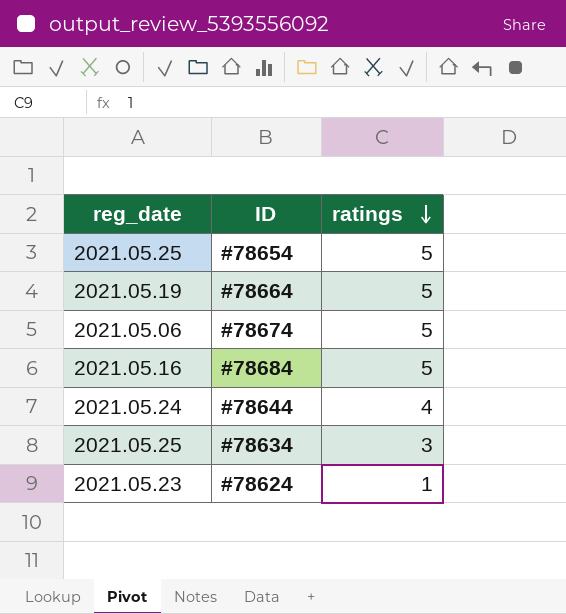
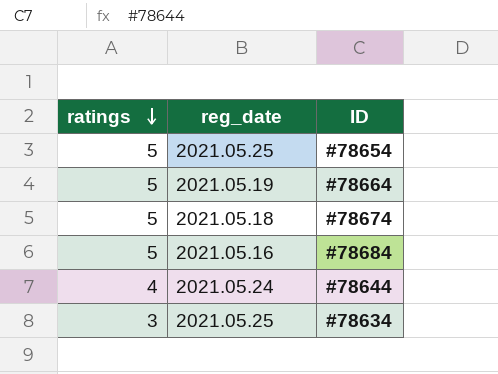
column ratings | position: 3 -> 1
row #78624: 2021.05.23 | 1 -> none
#78674 | reg_date: 2021.05.06 -> 2021.05.18

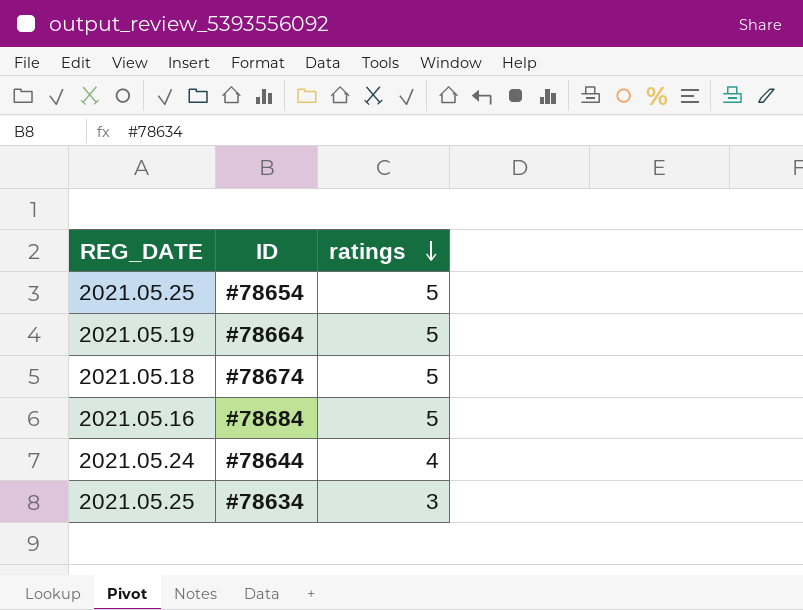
column name: reg_date -> REG_DATE
column ratings | position: 1 -> 3

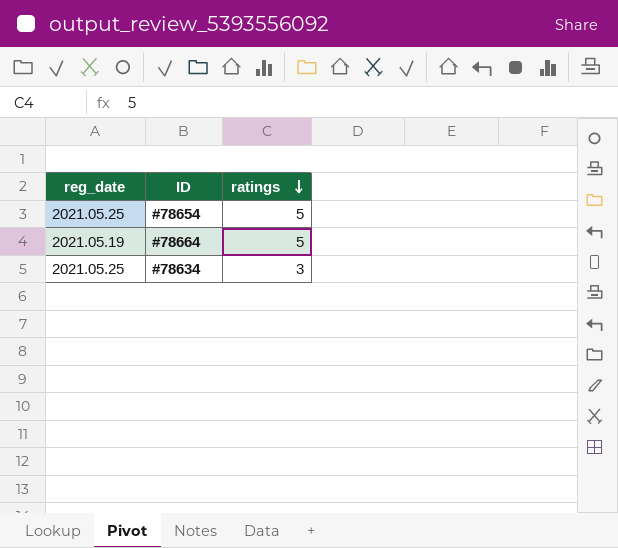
column name: REG_DATE -> reg_date
row #78674: 2021.05.18 | 5 -> none
row #78684: 2021.05.16 | 5 -> none
row #78644: 2021.05.24 | 4 -> none

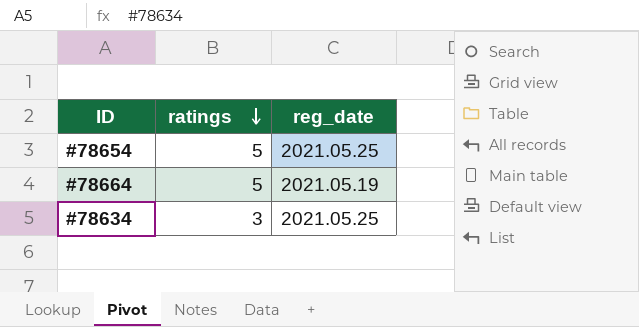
column reg_date | position: 1 -> 3

